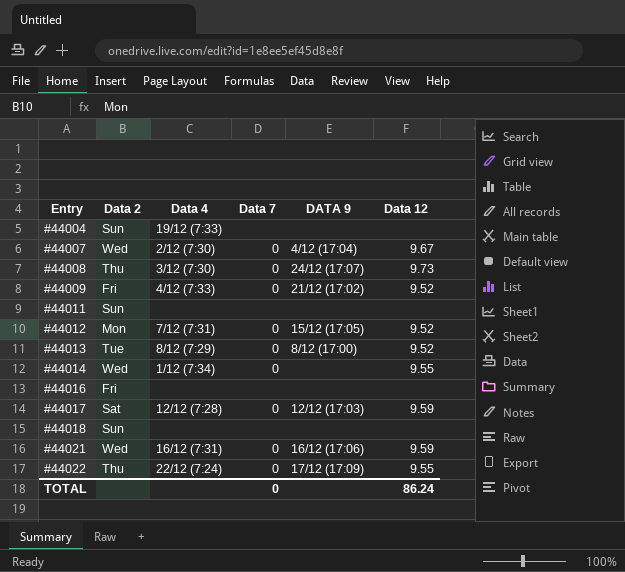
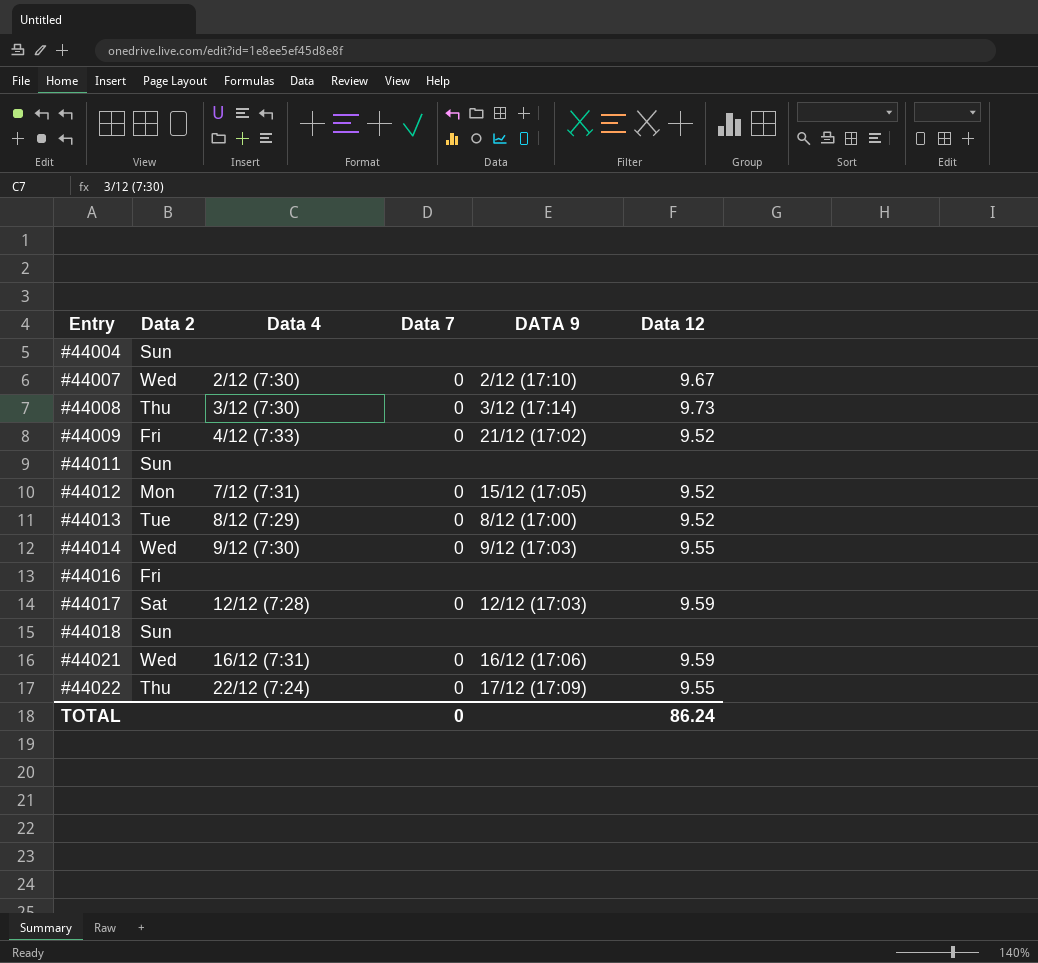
#44004 | Data 4: 19/12 (7:33) -> none
#44007 | DATA 9: 4/12 (17:04) -> 2/12 (17:10)
#44008 | DATA 9: 24/12 (17:07) -> 3/12 (17:14)
#44014 | Data 4: 1/12 (7:34) -> 9/12 (7:30)
#44014 | DATA 9: none -> 9/12 (17:03)

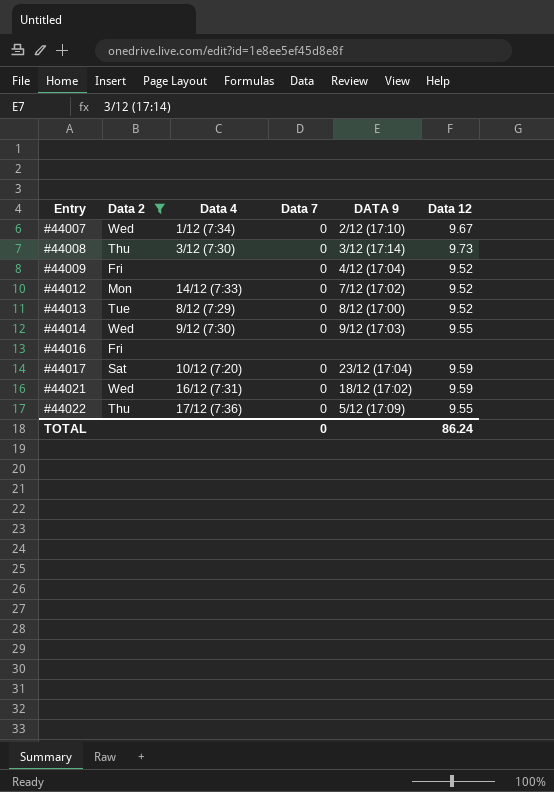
filter: none -> Data 2 != Sun
#44007 | Data 4: 2/12 (7:30) -> 1/12 (7:34)
#44009 | Data 4: 4/12 (7:33) -> none
#44009 | DATA 9: 21/12 (17:02) -> 4/12 (17:04)
#44012 | Data 4: 7/12 (7:31) -> 14/12 (7:33)
#44012 | DATA 9: 15/12 (17:05) -> 7/12 (17:02)
#44017 | Data 4: 12/12 (7:28) -> 10/12 (7:20)
#44017 | DATA 9: 12/12 (17:03) -> 23/12 (17:04)
#44021 | DATA 9: 16/12 (17:06) -> 18/12 (17:02)
#44022 | Data 4: 22/12 (7:24) -> 17/12 (7:36)
#44022 | DATA 9: 17/12 (17:09) -> 5/12 (17:09)

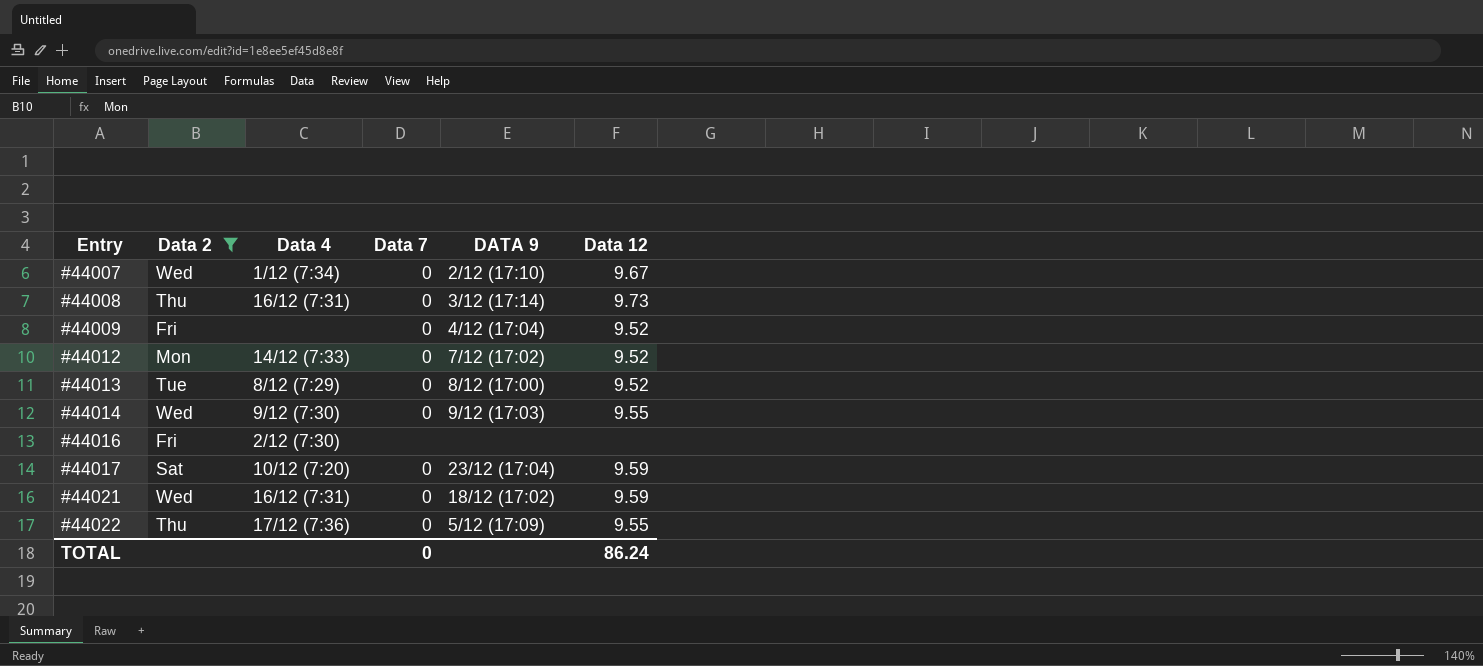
#44008 | Data 4: 3/12 (7:30) -> 16/12 (7:31)
#44016 | Data 4: none -> 2/12 (7:30)

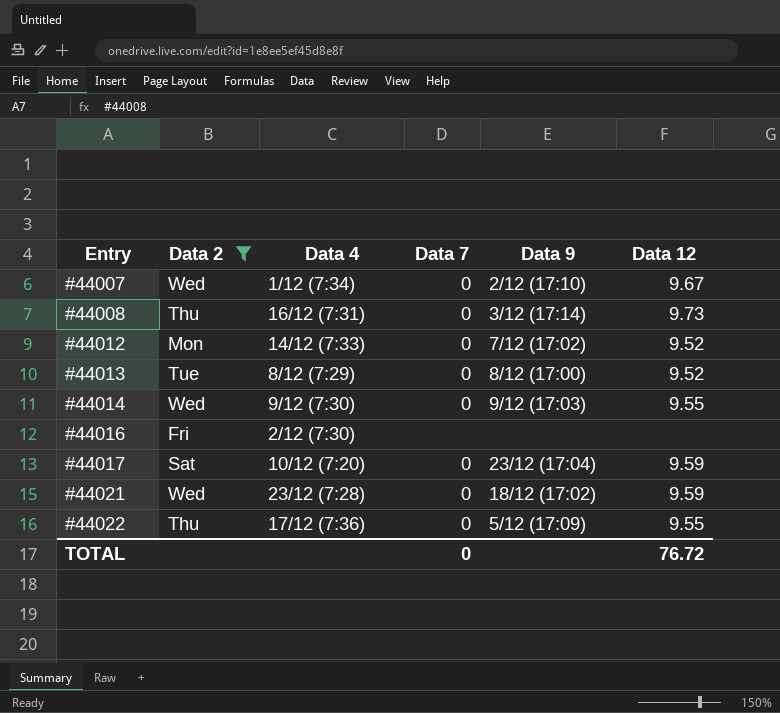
column name: DATA 9 -> Data 9
row #44009: Fri | none | 0 | 4/12 (17:04) | 9.52 -> none
#44021 | Data 4: 16/12 (7:31) -> 23/12 (7:28)
TOTAL | Data 12: 86.24 -> 76.72

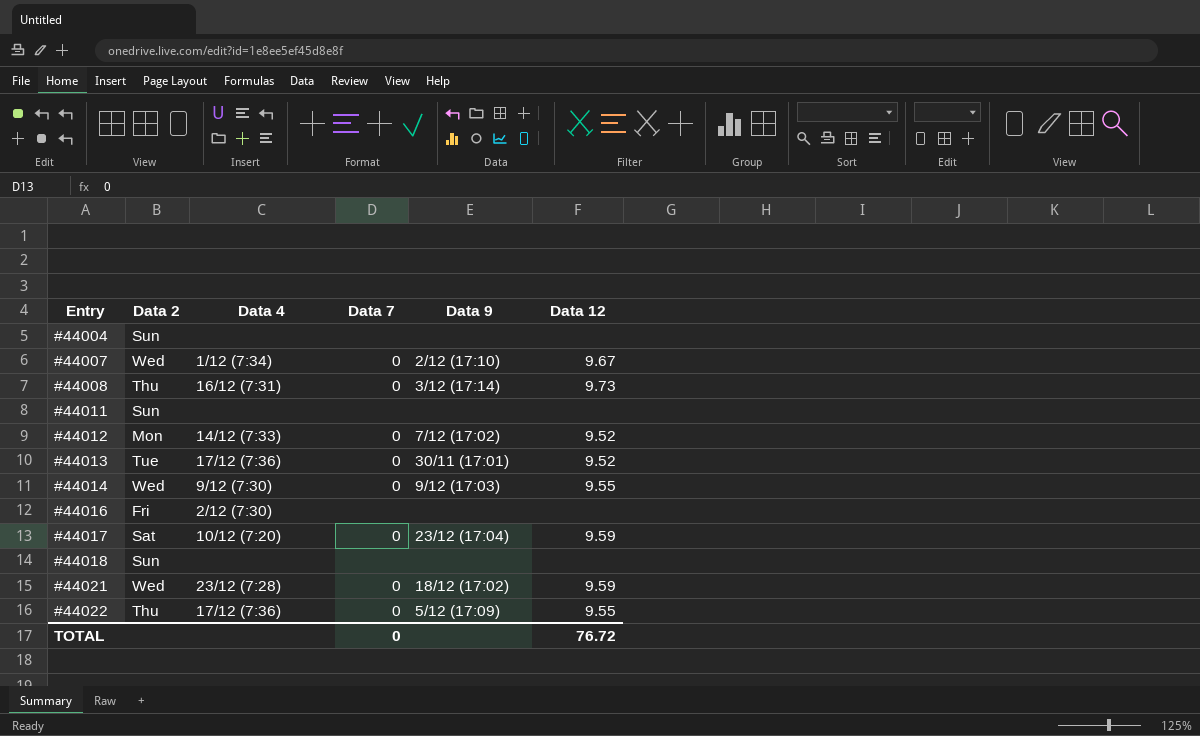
filter: Data 2 != Sun -> none
#44013 | Data 4: 8/12 (7:29) -> 17/12 (7:36)
#44013 | Data 9: 8/12 (17:00) -> 30/11 (17:01)

